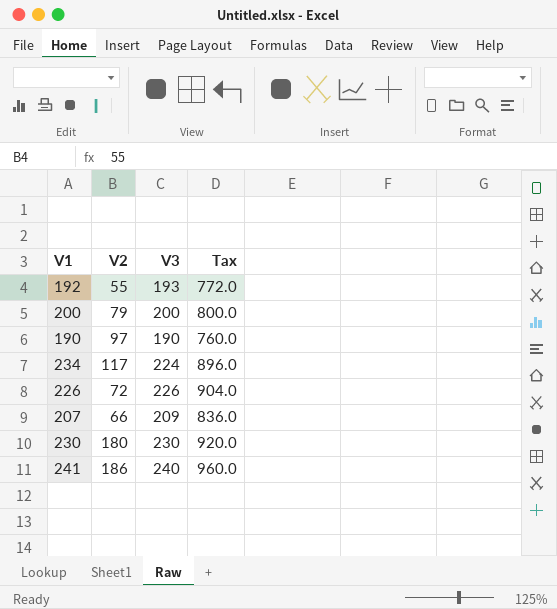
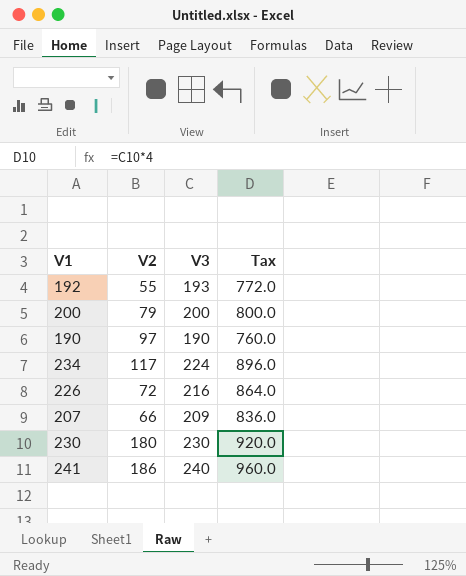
226 | V3: 226 -> 216
226 | Tax: 904.0 -> 864.0

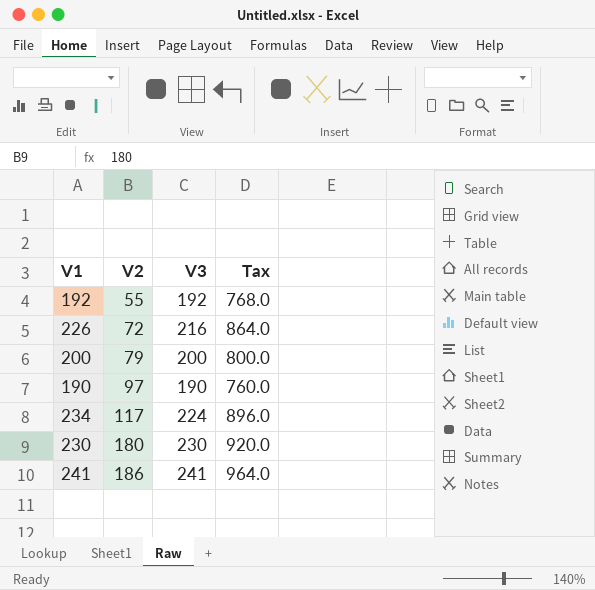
row order: none -> V2 ascending
row 207: 66 | 209 | 836.0 -> none
192 | V3: 193 -> 192
192 | Tax: 772.0 -> 768.0
241 | V3: 240 -> 241
241 | Tax: 960.0 -> 964.0

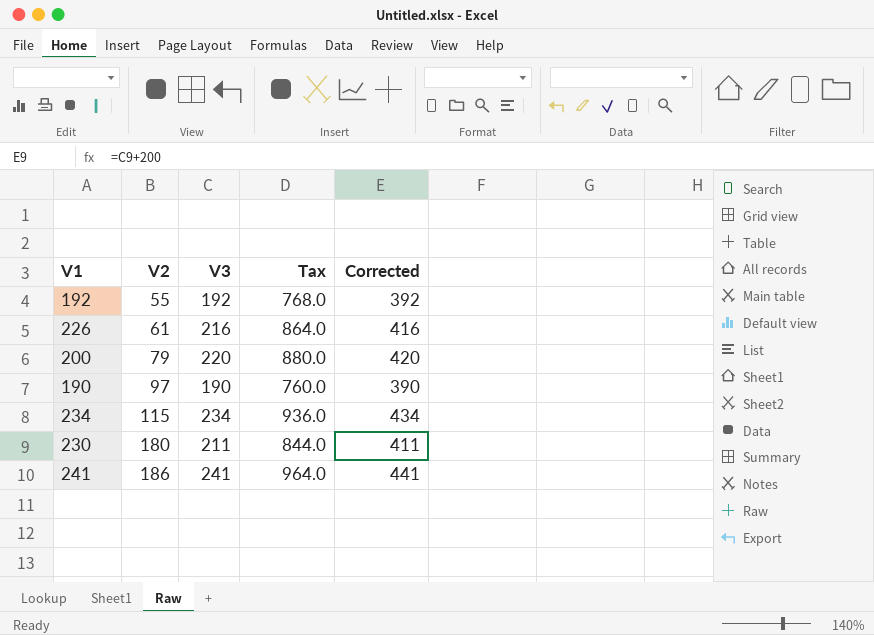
column Corrected | formula: none -> [V3] + 200
226 | V2: 72 -> 61
200 | V3: 200 -> 220
200 | Tax: 800.0 -> 880.0
234 | V2: 117 -> 115
234 | V3: 224 -> 234
234 | Tax: 896.0 -> 936.0
230 | V3: 230 -> 211
230 | Tax: 920.0 -> 844.0

